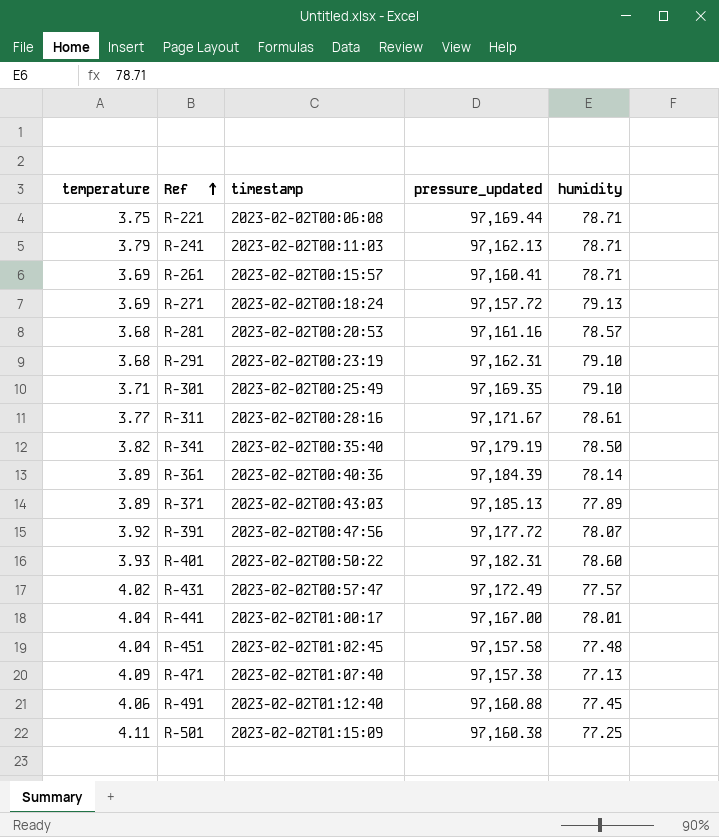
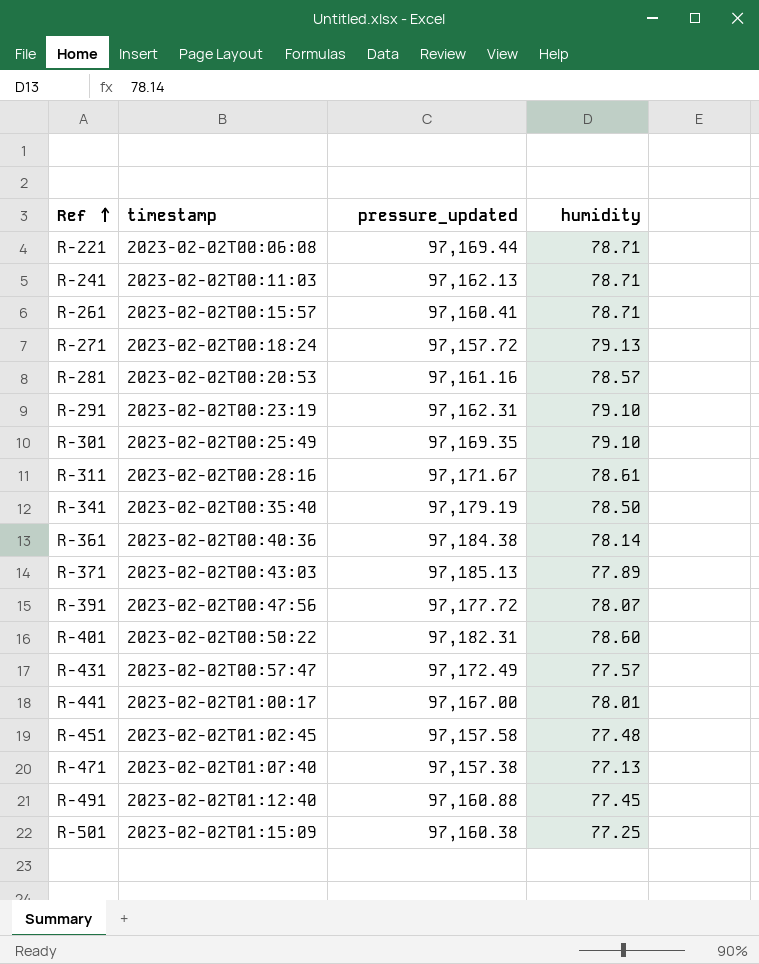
column temperature | position: 1 -> none
R-361 | pressure_updated: 97,184.39 -> 97,184.38

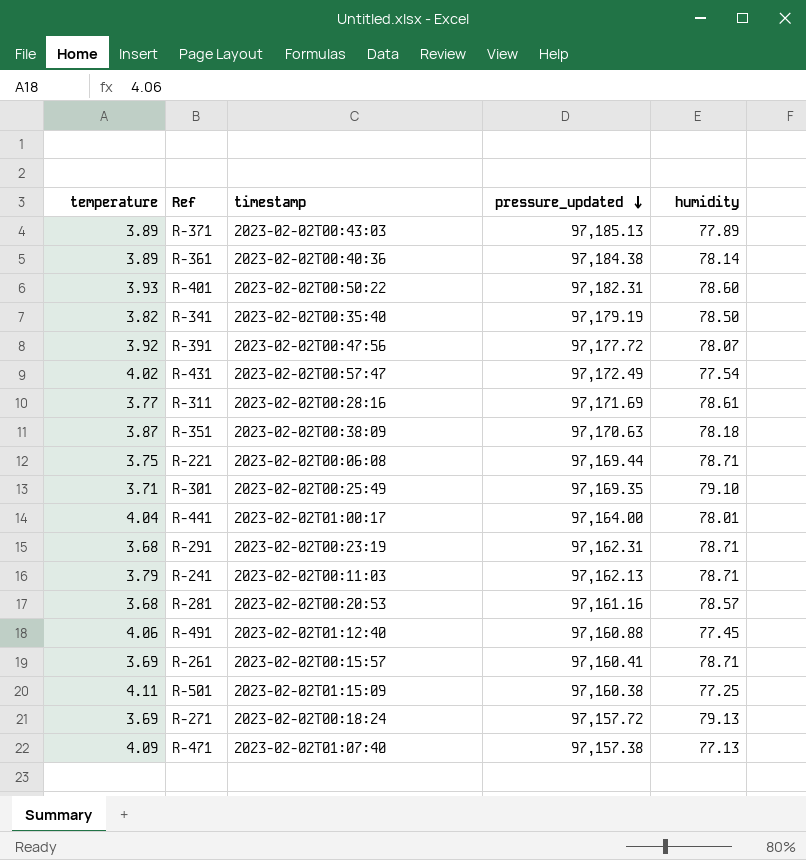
row order: Ref ascending -> pressure_updated descending
column temperature | position: none -> 1
row R-451: 2023-02-02T01:02:45 | 97,157.58 | 77.48 -> none
R-431 | humidity: 77.57 -> 77.54
R-311 | pressure_updated: 97,171.67 -> 97,171.69
row R-351: none -> 3.87 | 2023-02-02T00:38:09 | 97,170.63 | 78.18
R-441 | pressure_updated: 97,167.00 -> 97,164.00
R-291 | humidity: 79.10 -> 78.71

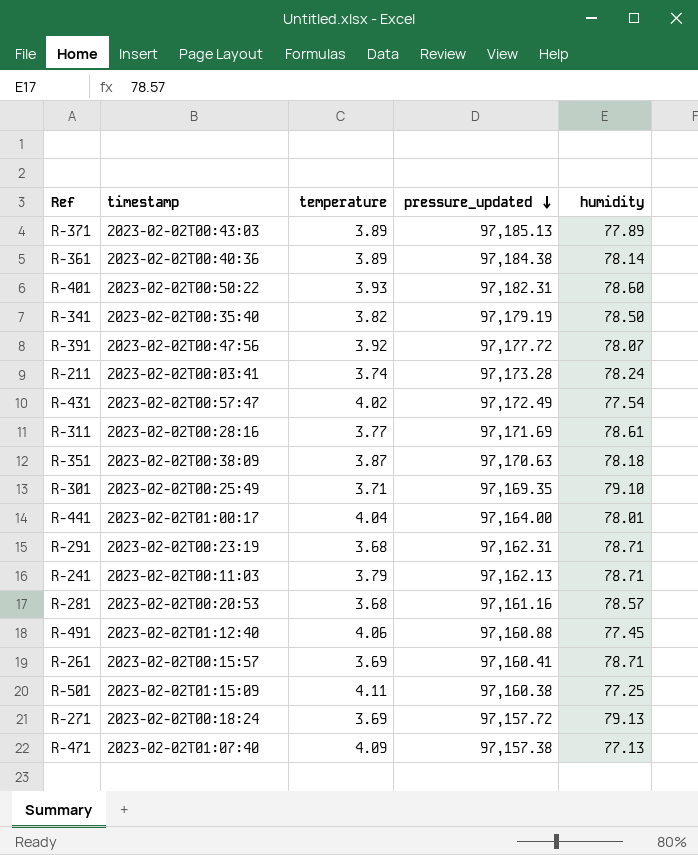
column temperature | position: 1 -> 3
row R-221: 3.75 | 2023-02-02T00:06:08 | 97,169.44 | 78.71 -> none
row R-211: none -> 2023-02-02T00:03:41 | 3.74 | 97,173.28 | 78.24

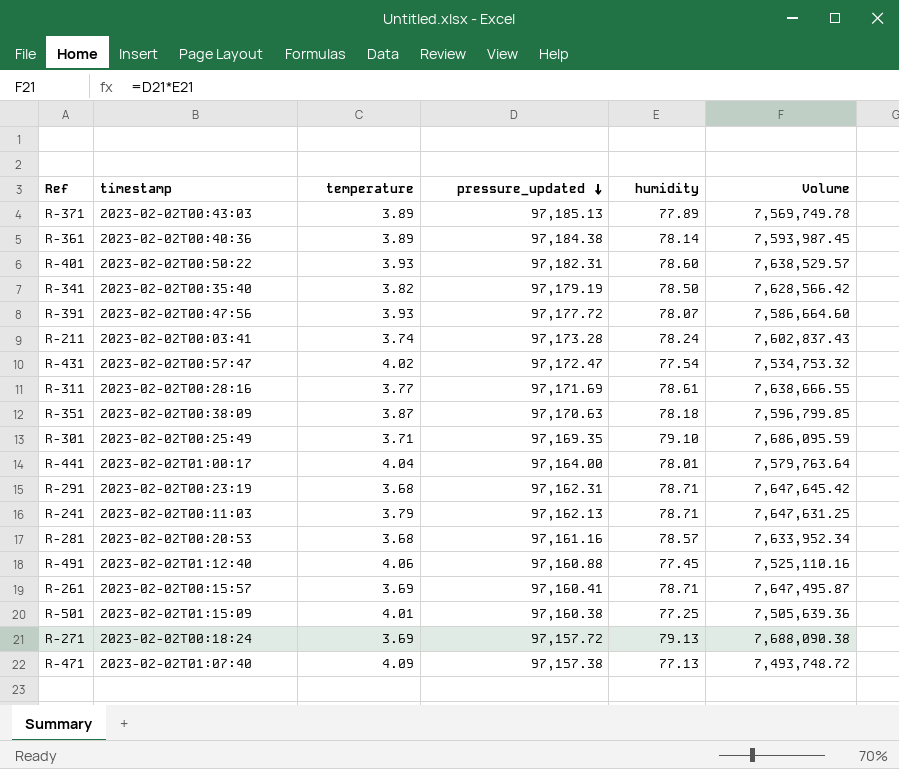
column Volume | formula: none -> [pressure_updated] * [humidity]
R-391 | temperature: 3.92 -> 3.93
R-431 | pressure_updated: 97,172.49 -> 97,172.47
R-501 | temperature: 4.11 -> 4.01

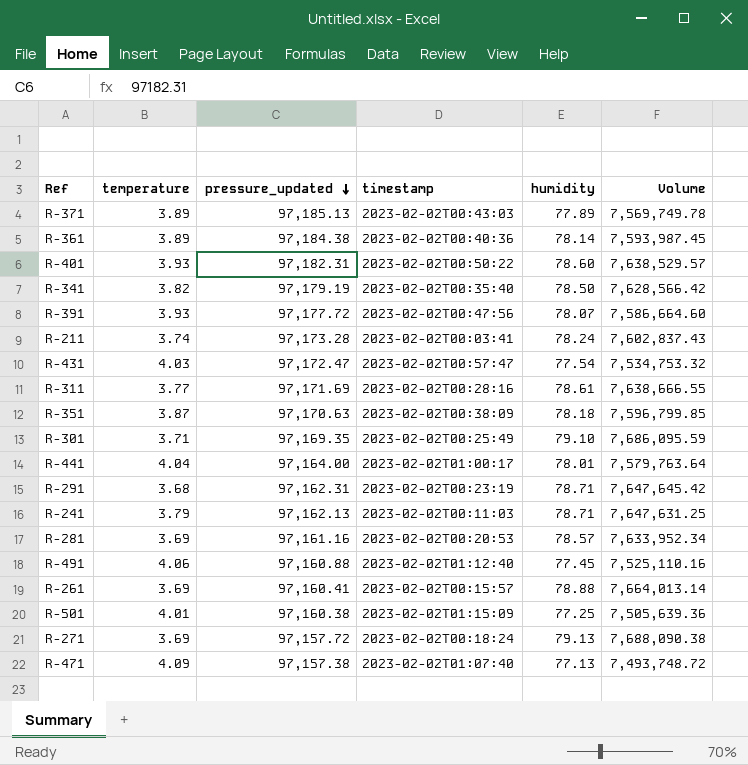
column timestamp | position: 2 -> 4
R-431 | temperature: 4.02 -> 4.03
R-281 | temperature: 3.68 -> 3.69
R-261 | humidity: 78.71 -> 78.88
R-261 | Volume: 7,647,495.87 -> 7,664,013.14

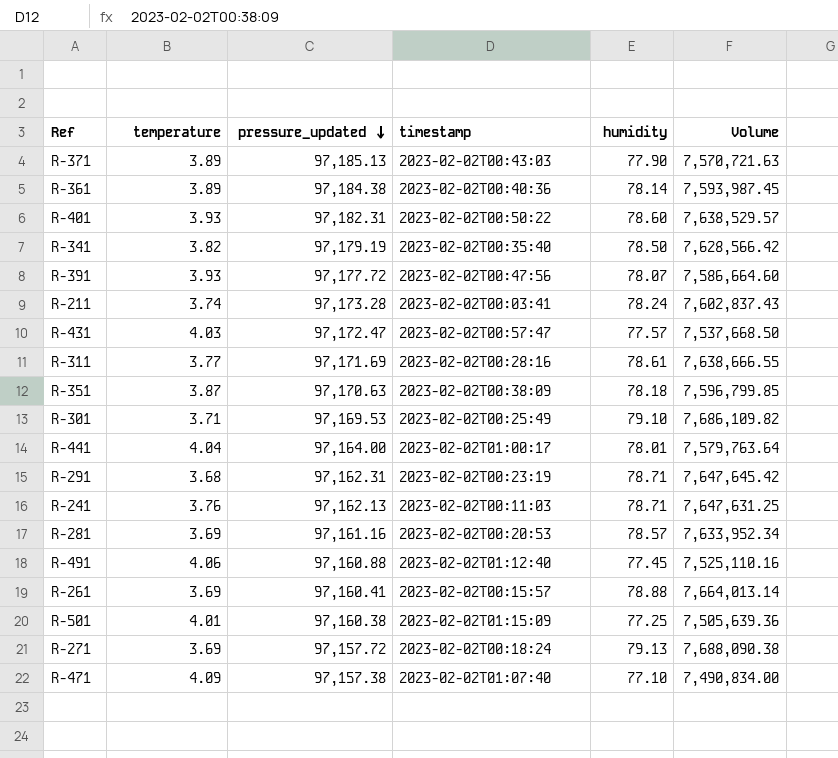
R-371 | humidity: 77.89 -> 77.90
R-371 | Volume: 7,569,749.78 -> 7,570,721.63
R-431 | humidity: 77.54 -> 77.57
R-431 | Volume: 7,534,753.32 -> 7,537,668.50
R-301 | pressure_updated: 97,169.35 -> 97,169.53
R-301 | Volume: 7,686,095.59 -> 7,686,109.82
R-241 | temperature: 3.79 -> 3.76
R-471 | humidity: 77.13 -> 77.10
R-471 | Volume: 7,493,748.72 -> 7,490,834.00

